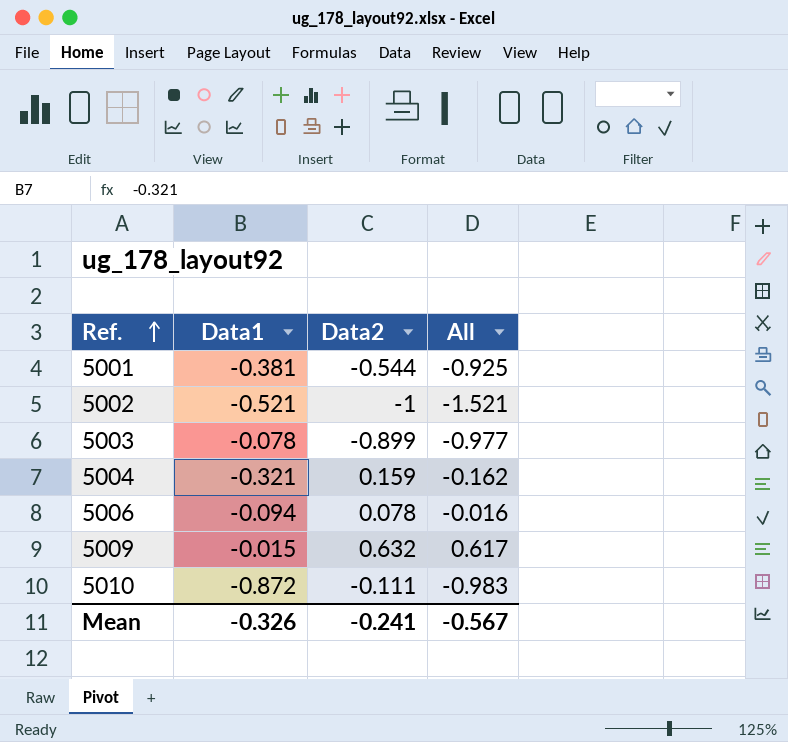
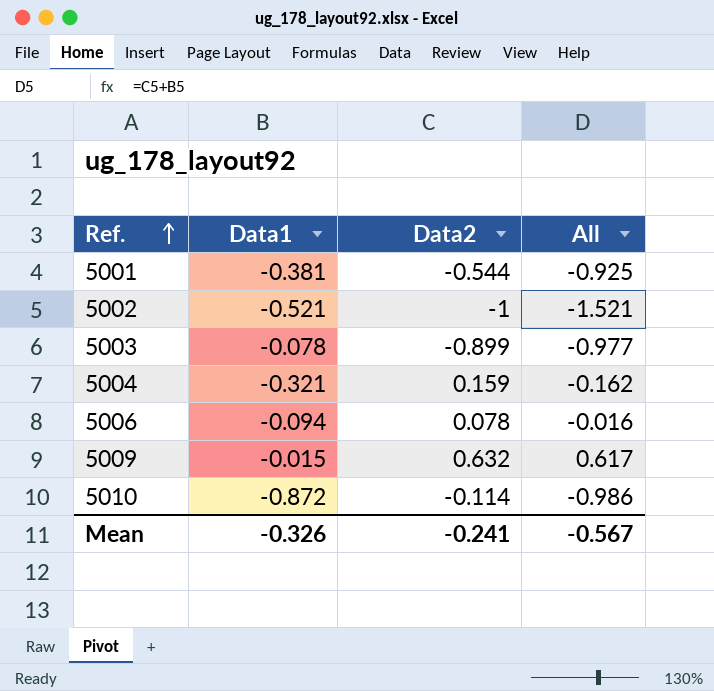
5010 | Data2: -0.111 -> -0.114
5010 | All: -0.983 -> -0.986

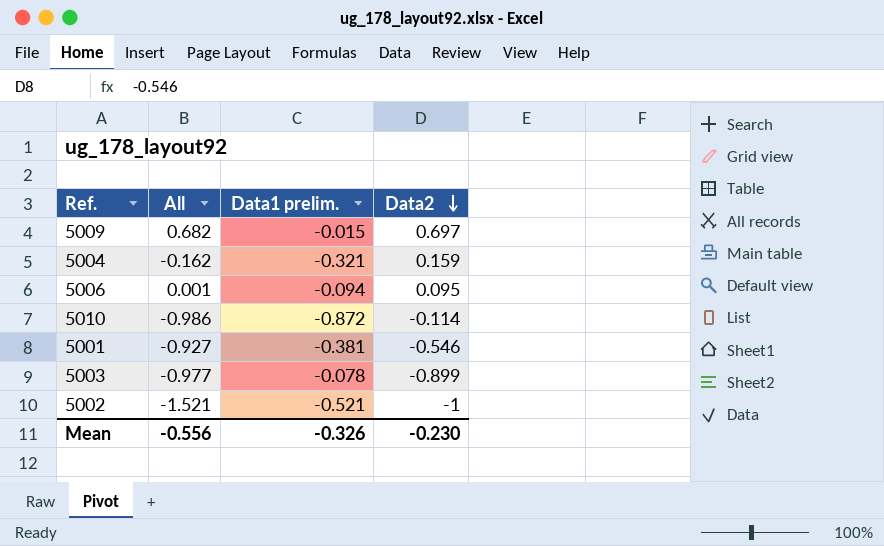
row order: Ref. ascending -> Data2 descending
column All | position: 4 -> 2
column name: Data1 -> Data1 prelim.
5009 | All: 0.617 -> 0.682
5009 | Data2: 0.632 -> 0.697
5006 | All: -0.016 -> 0.001
5006 | Data2: 0.078 -> 0.095
5001 | All: -0.925 -> -0.927
5001 | Data2: -0.544 -> -0.546
Mean | All: -0.567 -> -0.556
Mean | Data2: -0.241 -> -0.230

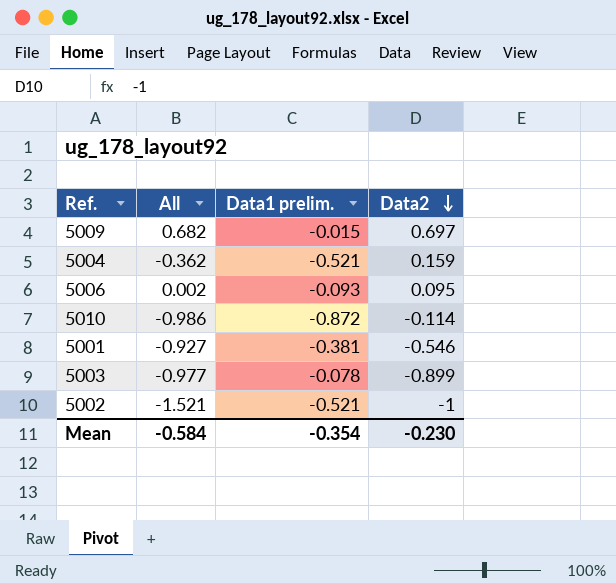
5004 | All: -0.162 -> -0.362
5004 | Data1 prelim.: -0.321 -> -0.521
5006 | All: 0.001 -> 0.002
5006 | Data1 prelim.: -0.094 -> -0.093
Mean | All: -0.556 -> -0.584
Mean | Data1 prelim.: -0.326 -> -0.354

